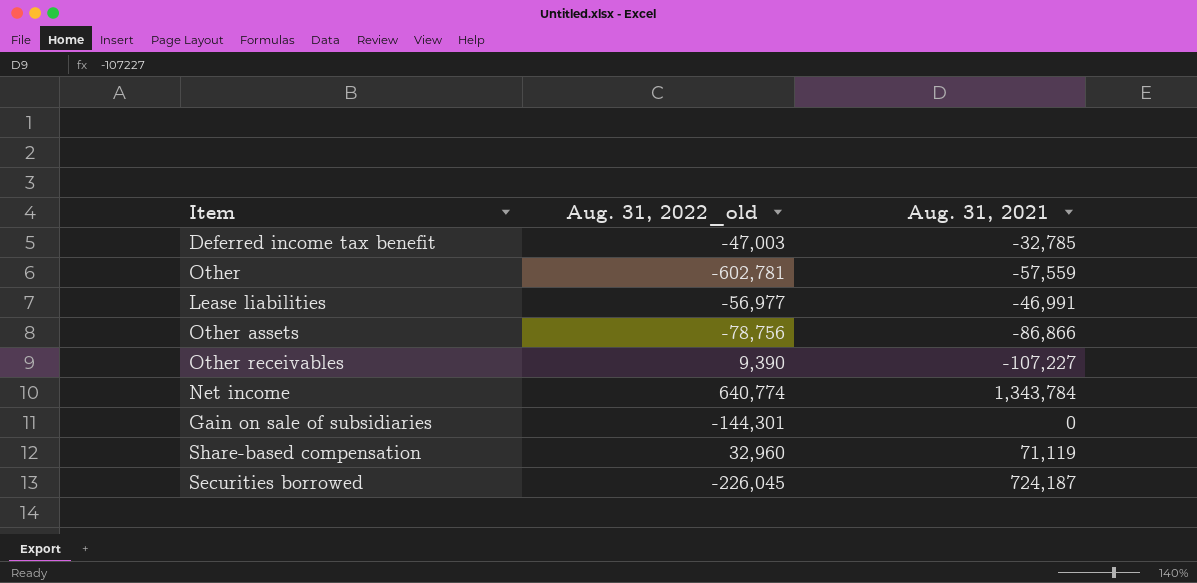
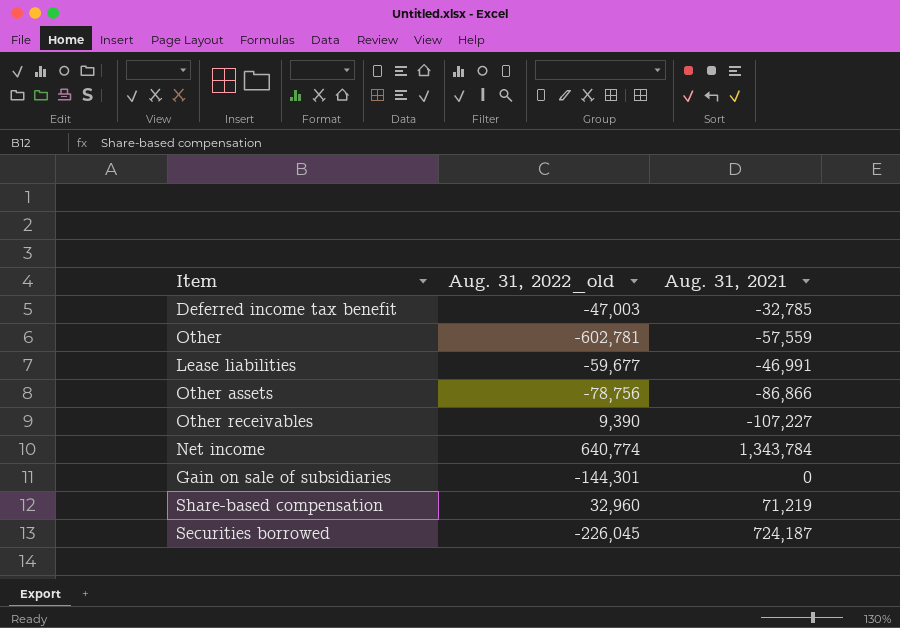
Lease liabilities | Aug. 31, 2022_old: -56,977 -> -59,677
Share-based compensation | Aug. 31, 2021: 71,119 -> 71,219

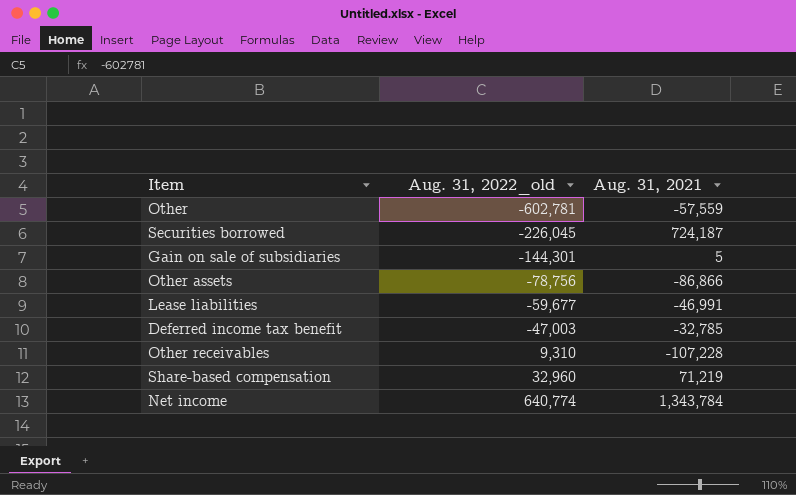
row order: none -> Aug. 31, 2022_old ascending
Gain on sale of subsidiaries | Aug. 31, 2021: 0 -> 5
Other receivables | Aug. 31, 2022_old: 9,390 -> 9,310
Other receivables | Aug. 31, 2021: -107,227 -> -107,228

